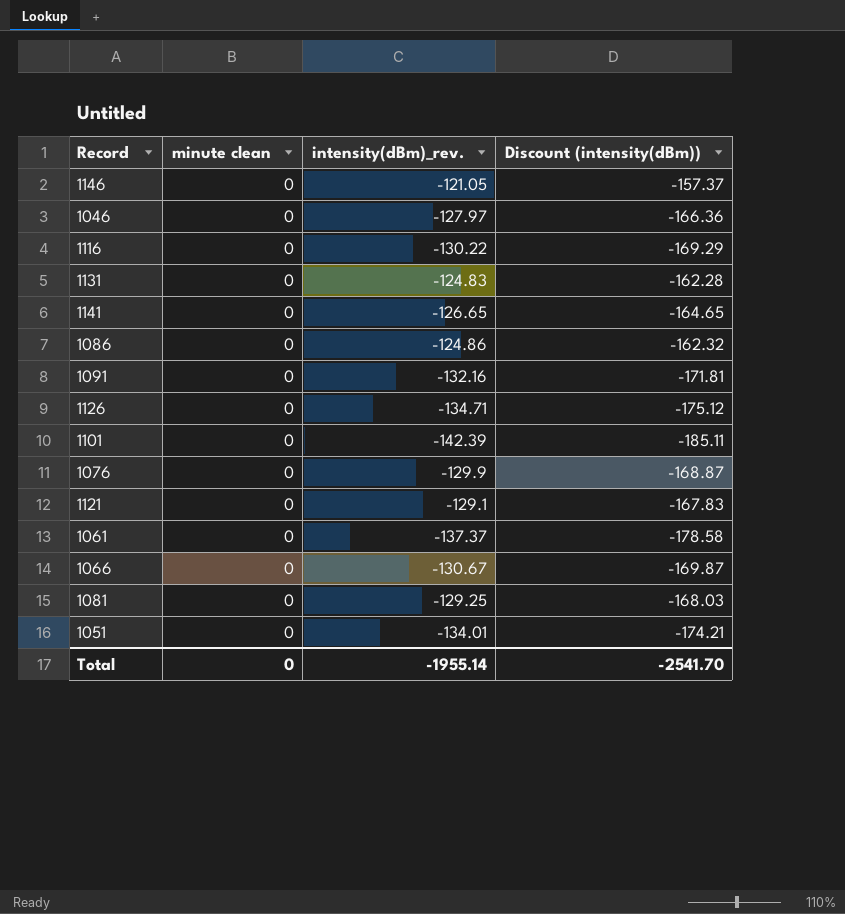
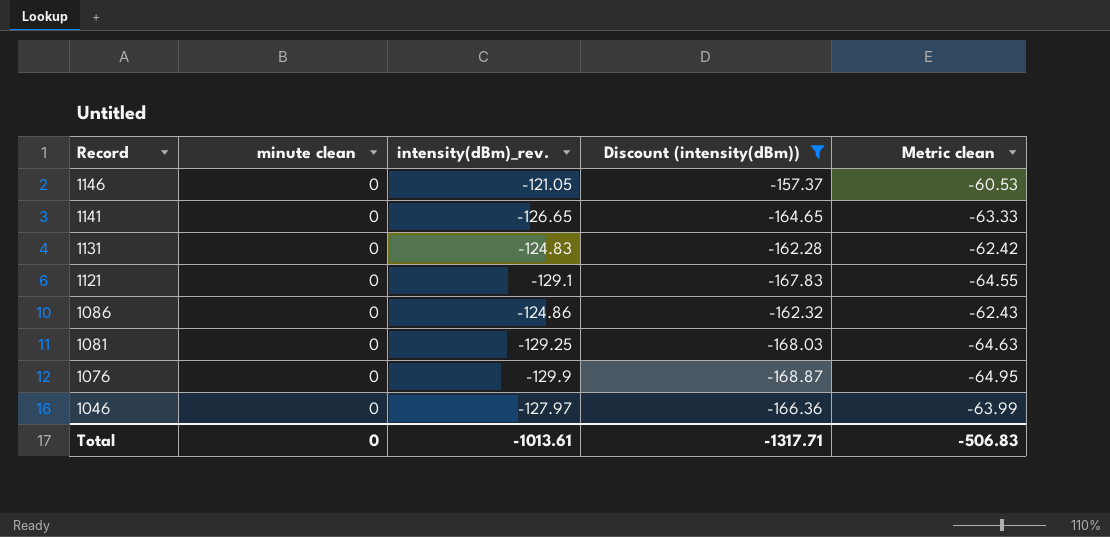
filter: none -> Discount (intensity(dBm)) >= -168.87
row order: none -> Record descending
column Metric clean | formula: none -> [intensity(dBm)_rev.] * 0.5
Total | intensity(dBm)_rev.: -1955.14 -> -1013.61
Total | Discount (intensity(dBm)): -2541.70 -> -1317.71

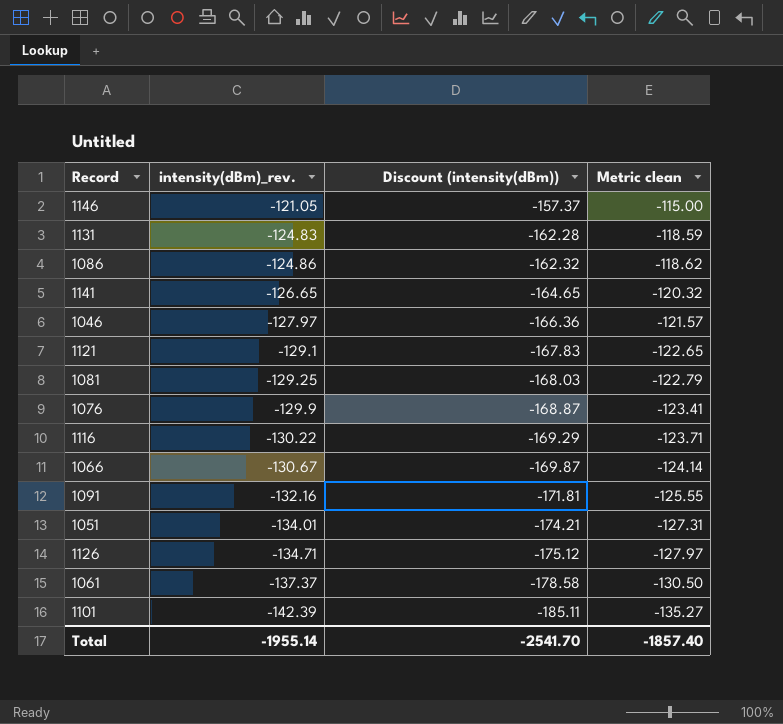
filter: Discount (intensity(dBm)) >= -168.87 -> none
row order: Record descending -> intensity(dBm)_rev. descending
column minute clean | position: 2 -> none
column Metric clean | formula: [intensity(dBm)_rev.] * 0.5 -> [intensity(dBm)_rev.] * 0.95
Total | intensity(dBm)_rev.: -1013.61 -> -1955.14
Total | Discount (intensity(dBm)): -1317.71 -> -2541.70
Total | Metric clean: -506.83 -> -1857.40

